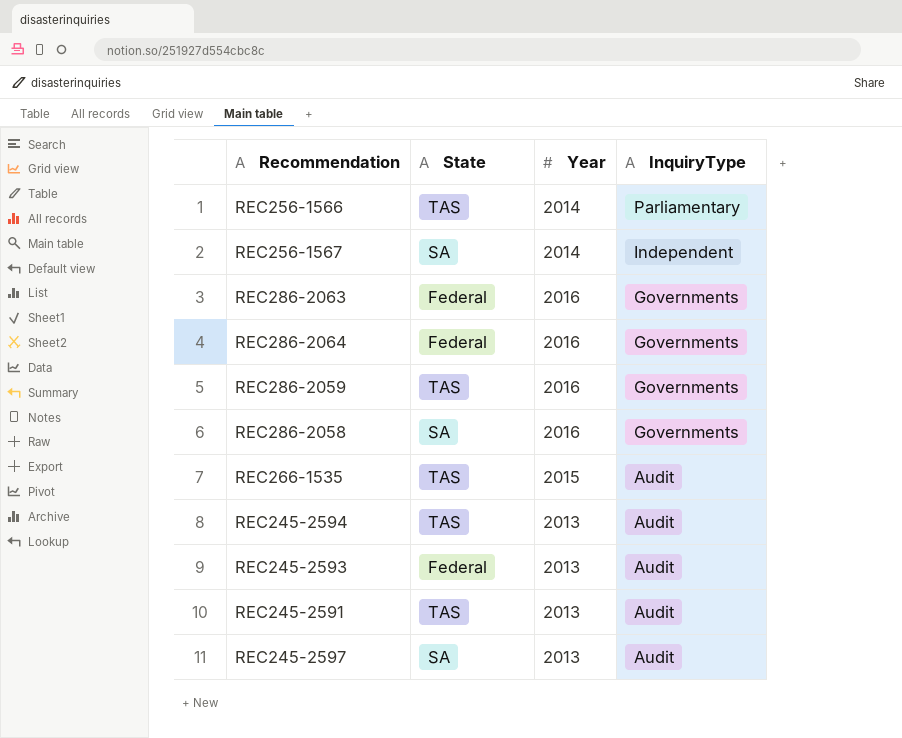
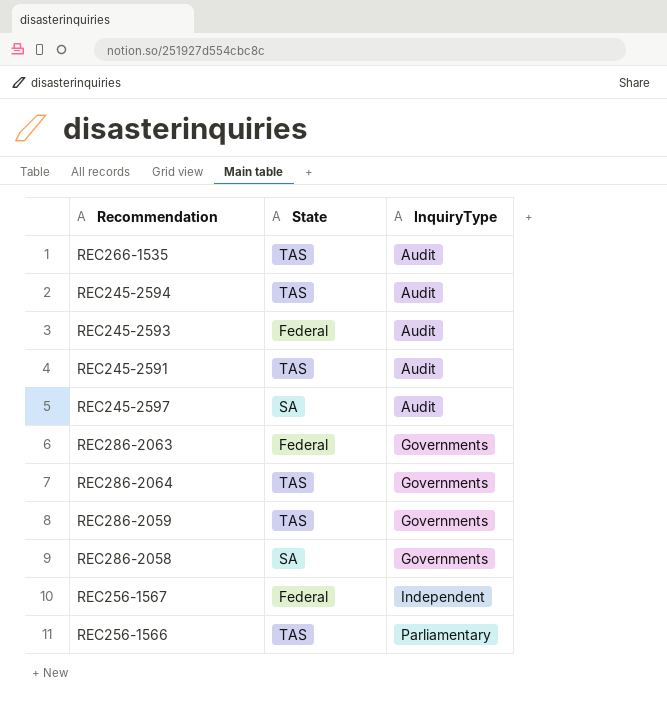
row order: InquiryType descending -> InquiryType ascending
column Year | position: 3 -> none
REC286-2064 | State: Federal -> TAS
REC256-1567 | State: SA -> Federal

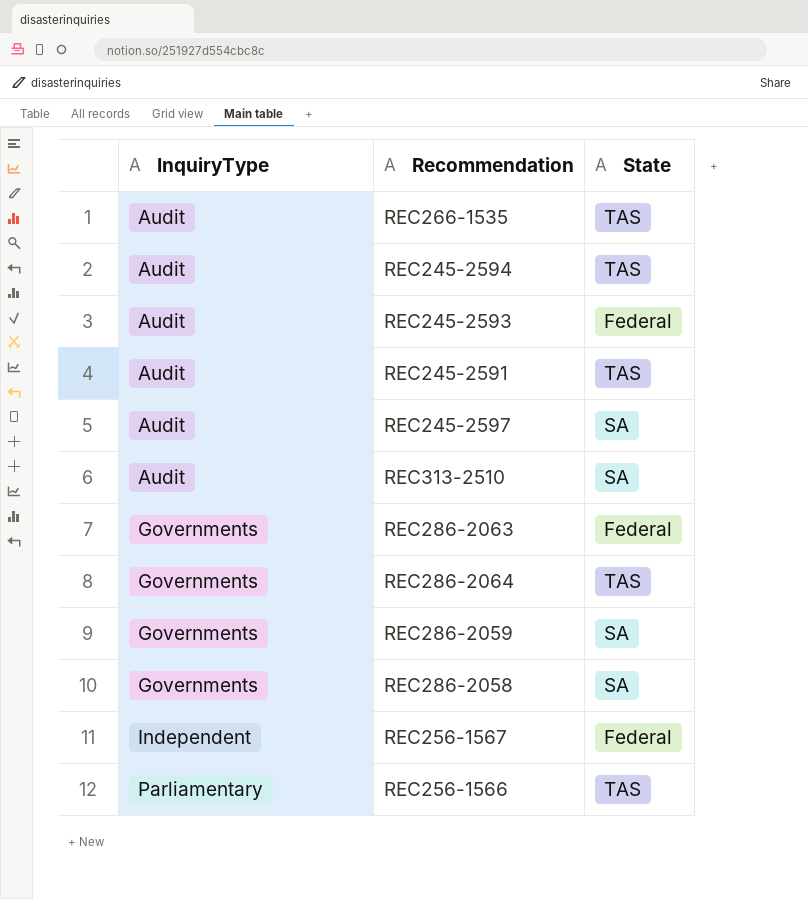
column InquiryType | position: 3 -> 1
row REC313-2510: none -> Audit | SA
REC286-2059 | State: TAS -> SA

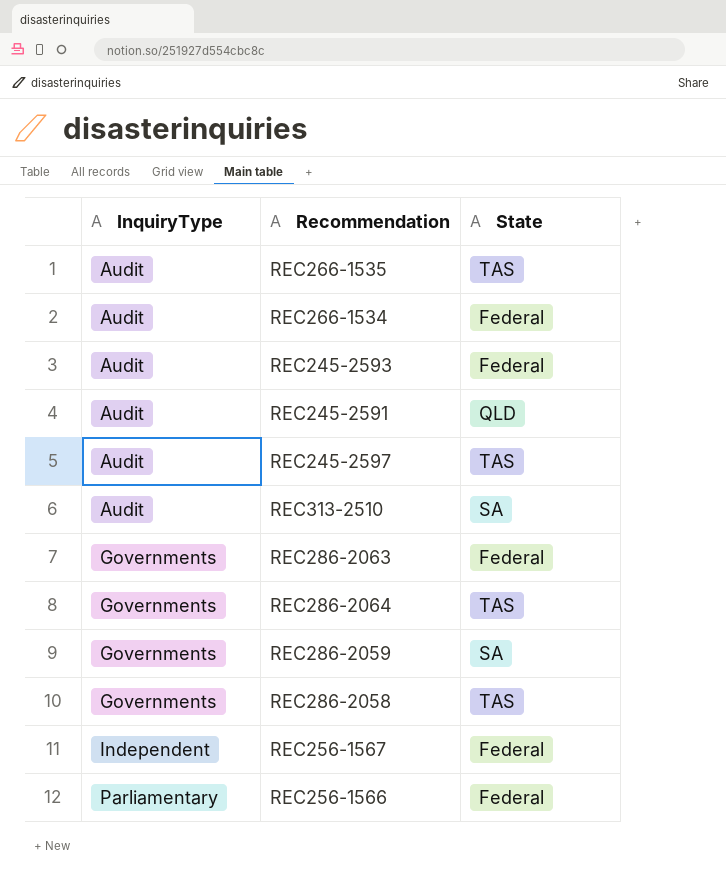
row REC245-2594: Audit | TAS -> none
row REC266-1534: none -> Audit | Federal
REC245-2591 | State: TAS -> QLD
REC245-2597 | State: SA -> TAS
REC286-2058 | State: SA -> TAS
REC256-1566 | State: TAS -> Federal

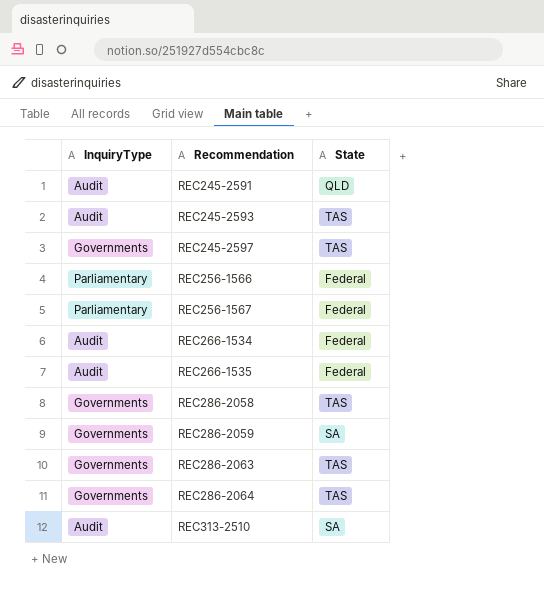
row order: InquiryType ascending -> Recommendation ascending
REC245-2593 | State: Federal -> TAS
REC245-2597 | InquiryType: Audit -> Governments
REC256-1567 | InquiryType: Independent -> Parliamentary
REC266-1535 | State: TAS -> Federal
REC286-2063 | State: Federal -> TAS

